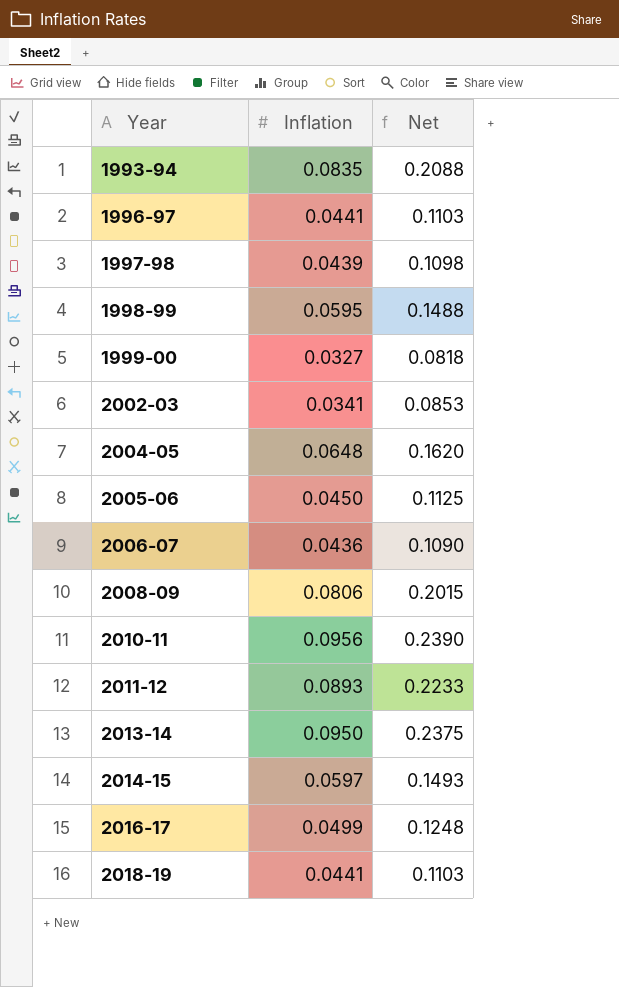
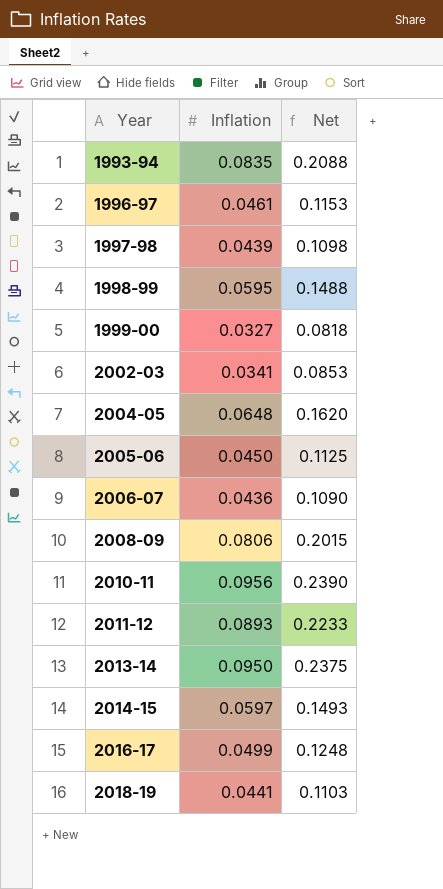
1996-97 | Inflation: 0.0441 -> 0.0461
1996-97 | Net: 0.1103 -> 0.1153

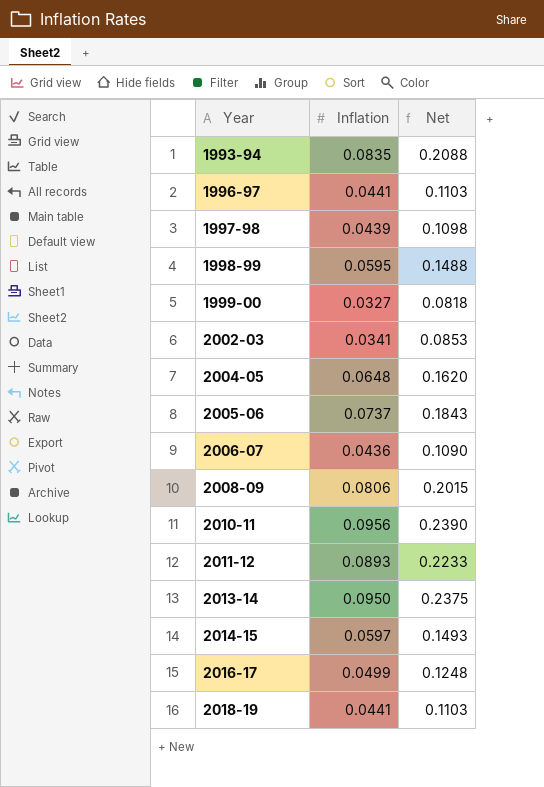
1996-97 | Inflation: 0.0461 -> 0.0441
1996-97 | Net: 0.1153 -> 0.1103
2005-06 | Inflation: 0.0450 -> 0.0737
2005-06 | Net: 0.1125 -> 0.1843

